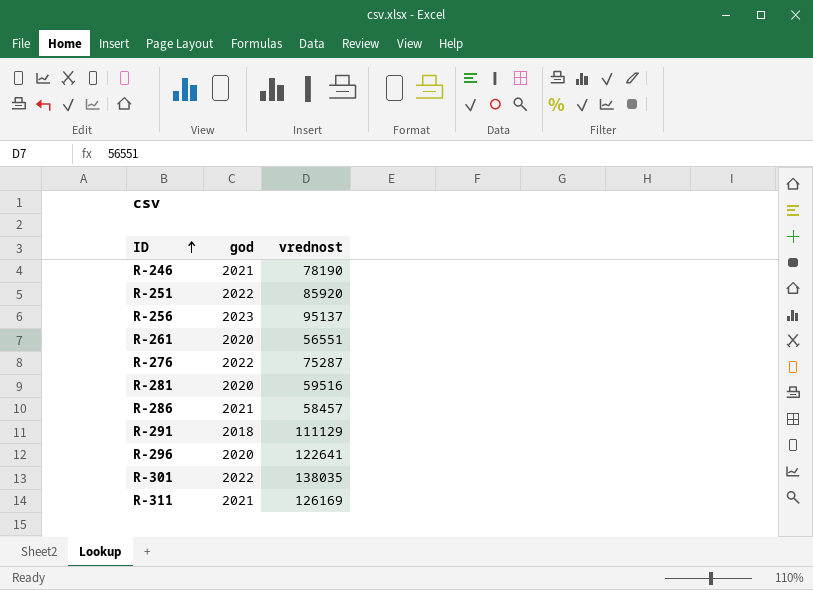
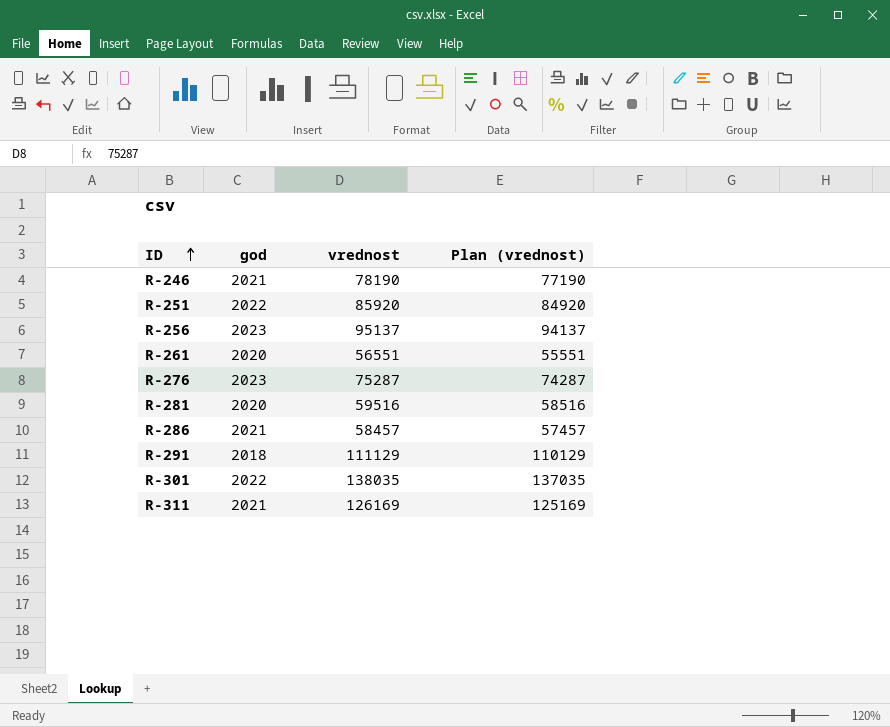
column Plan (vrednost) | formula: none -> [vrednost] - 1000
row R-296: 2020 | 122641 -> none
R-276 | god: 2022 -> 2023

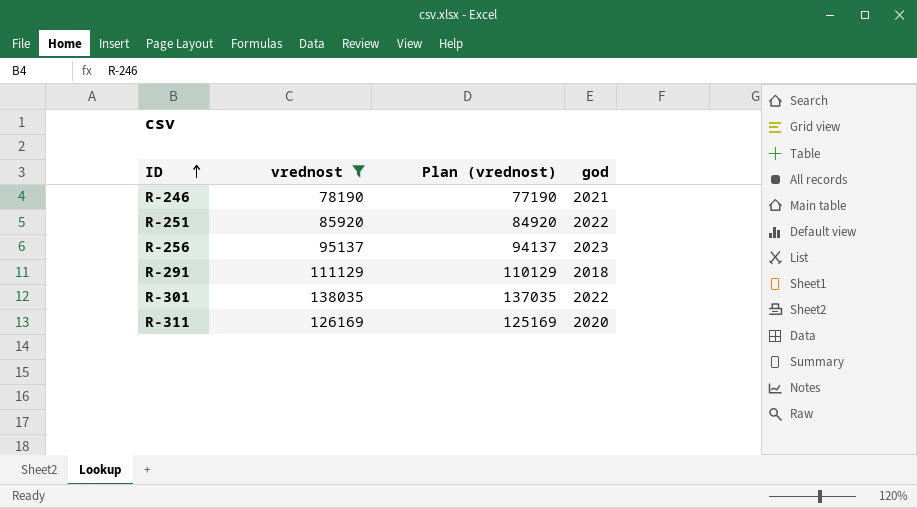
filter: none -> vrednost >= 78190
column god | position: 2 -> 4
R-311 | god: 2021 -> 2020

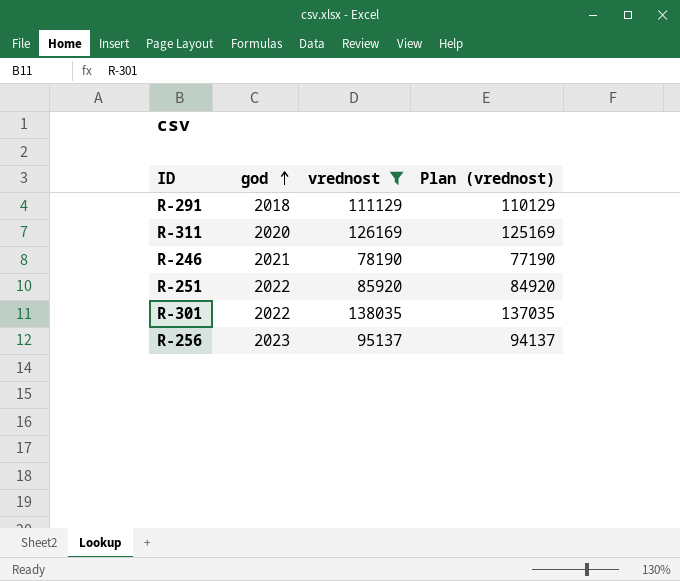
row order: ID ascending -> god ascending
column god | position: 4 -> 2

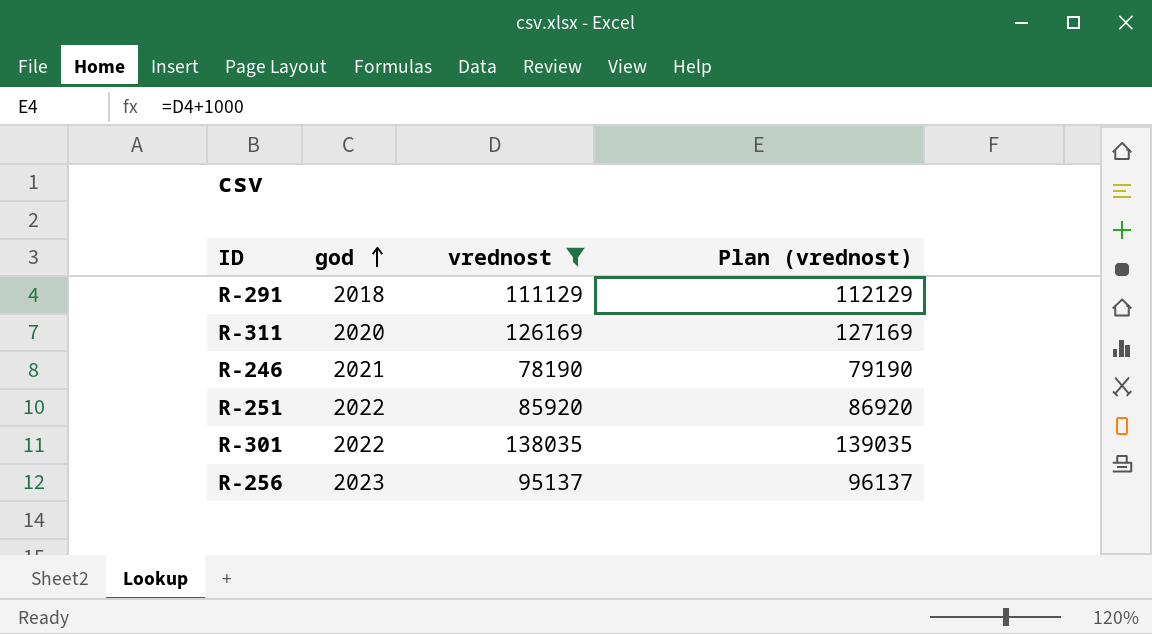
column Plan (vrednost) | formula: [vrednost] - 1000 -> [vrednost] + 1000

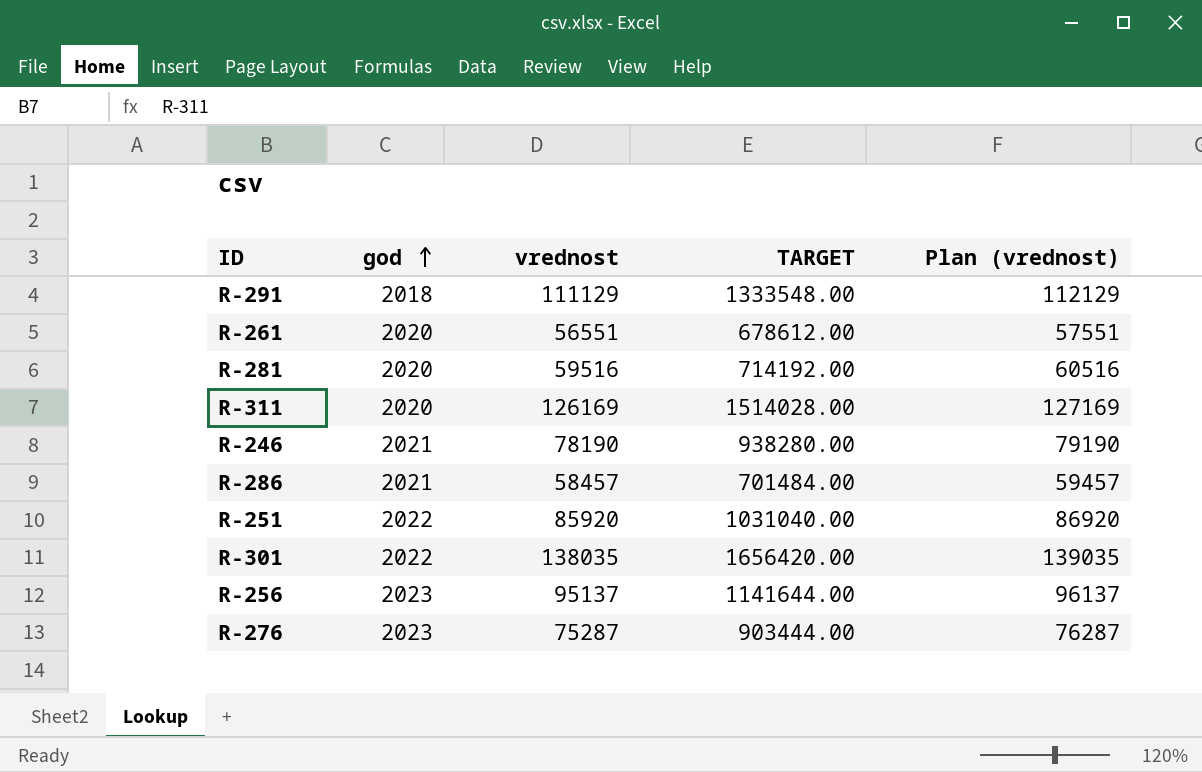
filter: vrednost >= 78190 -> none
column TARGET | formula: none -> [vrednost] * 12

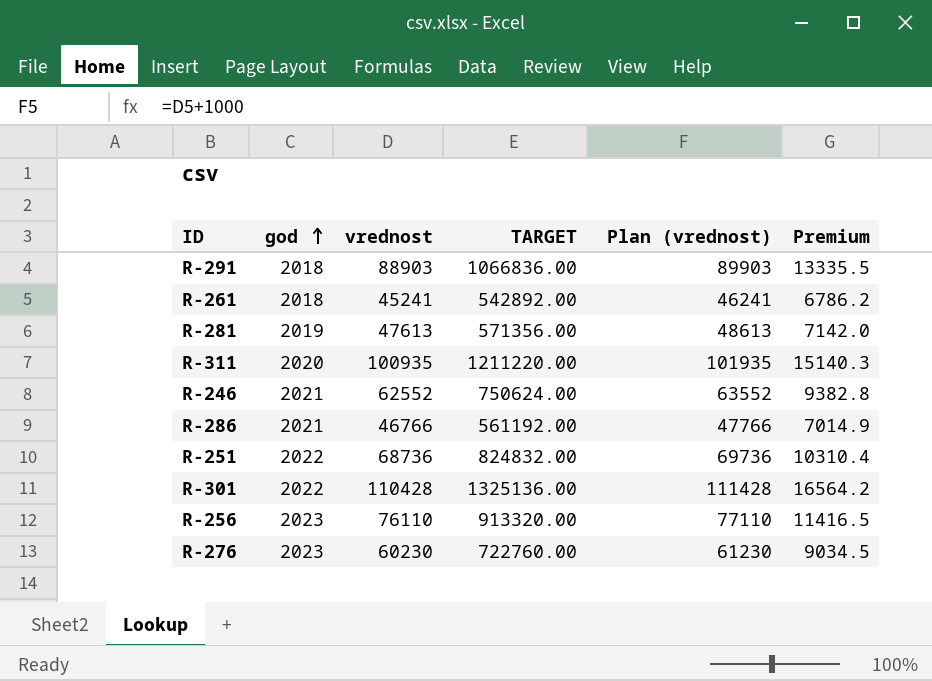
column Premium | formula: none -> [vrednost] * 0.15
R-291 | vrednost: 111129 -> 88903
R-291 | TARGET: 1333548.00 -> 1066836.00
R-291 | Plan (vrednost): 112129 -> 89903
R-261 | god: 2020 -> 2018
R-261 | vrednost: 56551 -> 45241
R-261 | TARGET: 678612.00 -> 542892.00
R-261 | Plan (vrednost): 57551 -> 46241
R-281 | god: 2020 -> 2019
R-281 | vrednost: 59516 -> 47613
R-281 | TARGET: 714192.00 -> 571356.00
R-281 | Plan (vrednost): 60516 -> 48613
R-311 | vrednost: 126169 -> 100935
R-311 | TARGET: 1514028.00 -> 1211220.00
R-311 | Plan (vrednost): 127169 -> 101935
R-246 | vrednost: 78190 -> 62552
R-246 | TARGET: 938280.00 -> 750624.00
R-246 | Plan (vrednost): 79190 -> 63552
R-286 | vrednost: 58457 -> 46766
R-286 | TARGET: 701484.00 -> 561192.00
R-286 | Plan (vrednost): 59457 -> 47766
R-251 | vrednost: 85920 -> 68736
R-251 | TARGET: 1031040.00 -> 824832.00
R-251 | Plan (vrednost): 86920 -> 69736
R-301 | vrednost: 138035 -> 110428
R-301 | TARGET: 1656420.00 -> 1325136.00
R-301 | Plan (vrednost): 139035 -> 111428
R-256 | vrednost: 95137 -> 76110
R-256 | TARGET: 1141644.00 -> 913320.00
R-256 | Plan (vrednost): 96137 -> 77110
R-276 | vrednost: 75287 -> 60230
R-276 | TARGET: 903444.00 -> 722760.00
R-276 | Plan (vrednost): 76287 -> 61230

